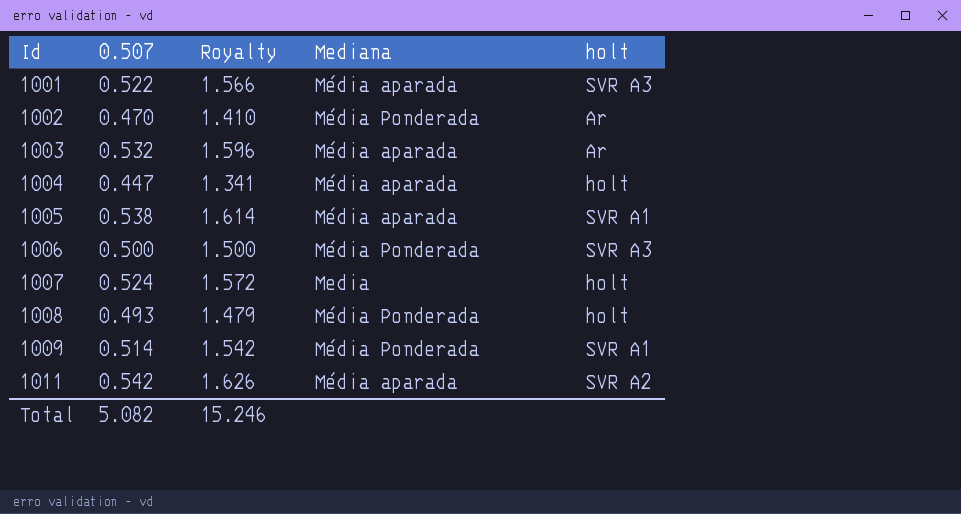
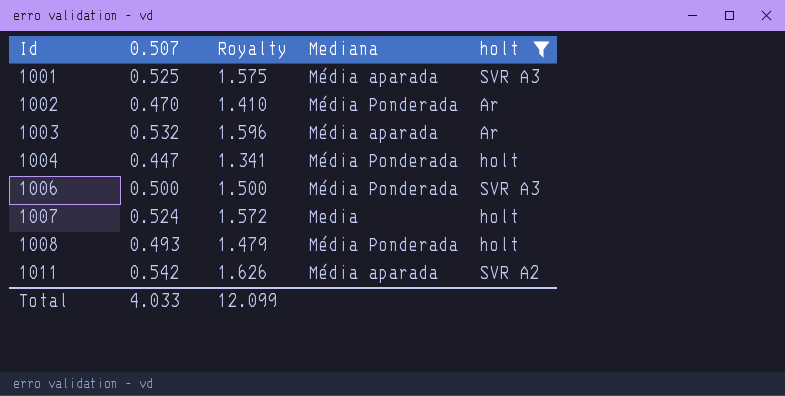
filter: none -> holt != SVR A1
1001 | 0.507: 0.522 -> 0.525
1001 | Royalty: 1.566 -> 1.575
1004 | Mediana: Média aparada -> Média Ponderada
Total | 0.507: 5.082 -> 4.033
Total | Royalty: 15.246 -> 12.099

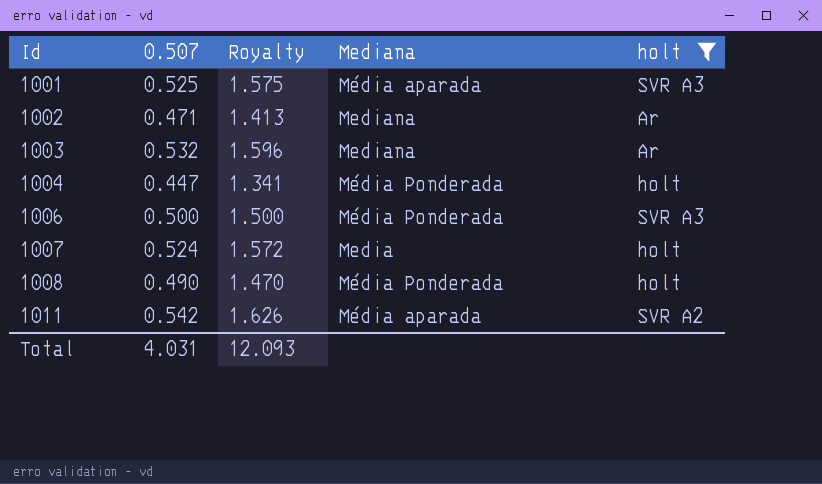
1002 | 0.507: 0.470 -> 0.471
1002 | Royalty: 1.410 -> 1.413
1002 | Mediana: Média Ponderada -> Mediana
1003 | Mediana: Média aparada -> Mediana
1008 | 0.507: 0.493 -> 0.490
1008 | Royalty: 1.479 -> 1.470
Total | 0.507: 4.033 -> 4.031
Total | Royalty: 12.099 -> 12.093

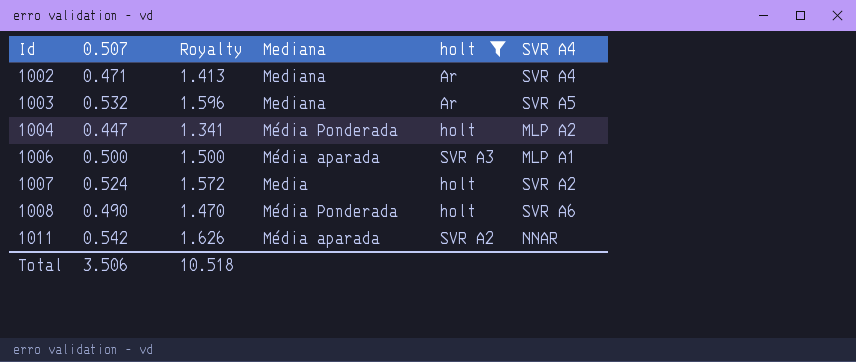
column SVR A4 | position: none -> 6
row 1001: 0.525 | 1.575 | Média aparada | SVR A3 -> none
1006 | Mediana: Média Ponderada -> Média aparada
Total | 0.507: 4.031 -> 3.506
Total | Royalty: 12.093 -> 10.518

